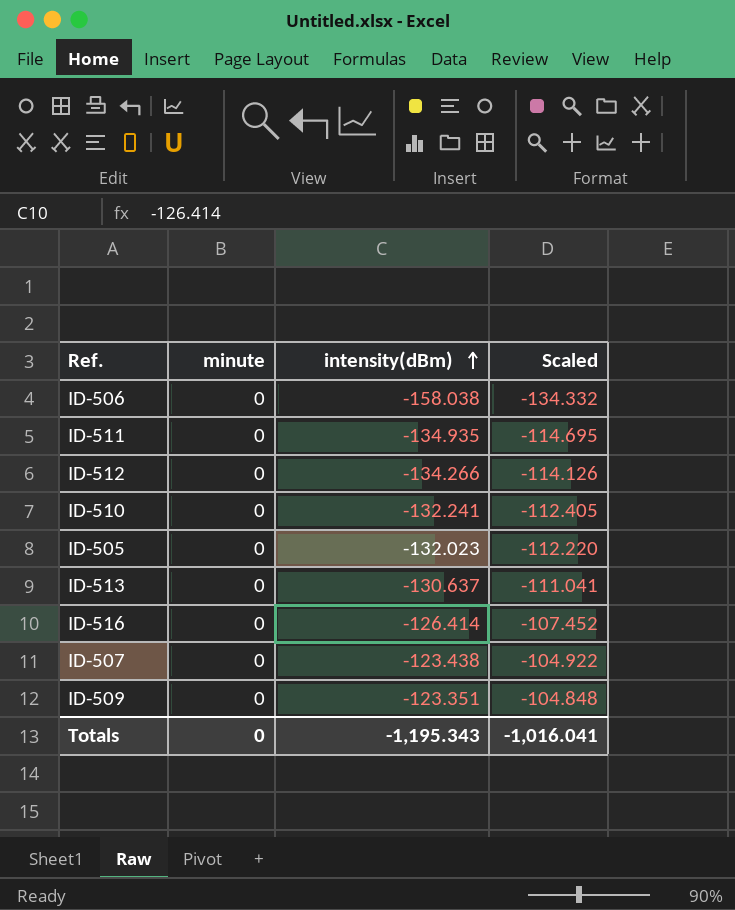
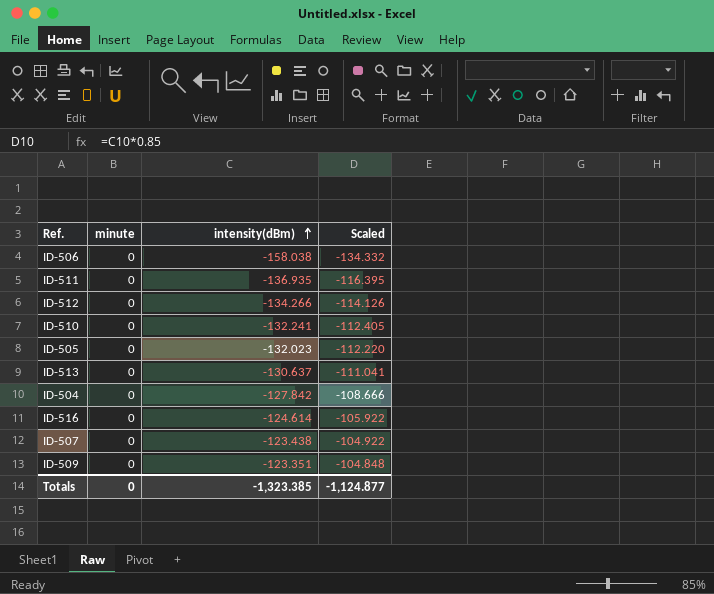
ID-511 | intensity(dBm): -134.935 -> -136.935
ID-511 | Scaled: -114.695 -> -116.395
row ID-504: none -> 0 | -127.842 | -108.666
ID-516 | intensity(dBm): -126.414 -> -124.614
ID-516 | Scaled: -107.452 -> -105.922
Totals | intensity(dBm): -1,195.343 -> -1,323.385
Totals | Scaled: -1,016.041 -> -1,124.877

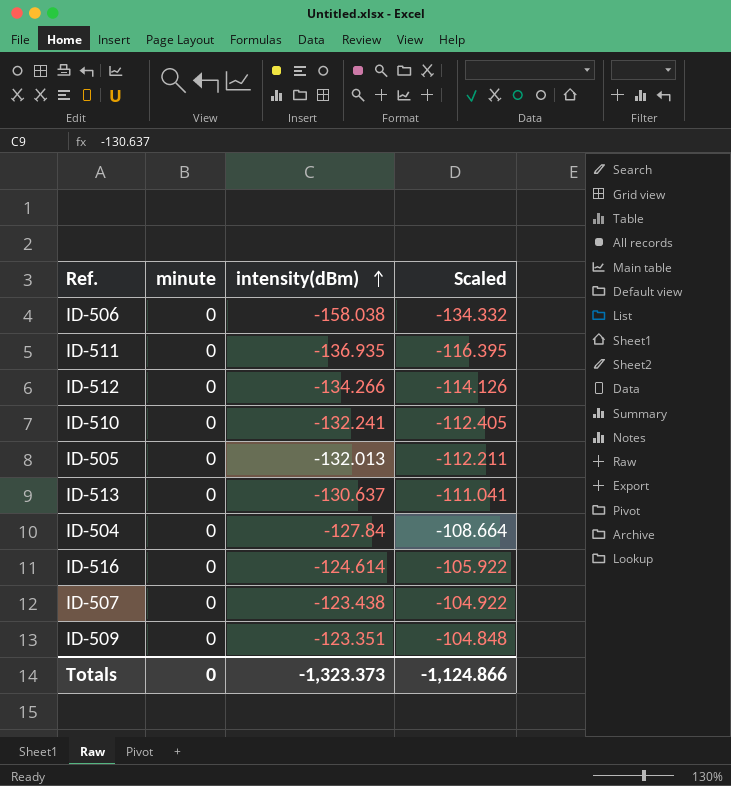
ID-505 | intensity(dBm): -132.023 -> -132.013
ID-505 | Scaled: -112.220 -> -112.211
ID-504 | intensity(dBm): -127.842 -> -127.84
ID-504 | Scaled: -108.666 -> -108.664
Totals | intensity(dBm): -1,323.385 -> -1,323.373
Totals | Scaled: -1,124.877 -> -1,124.866

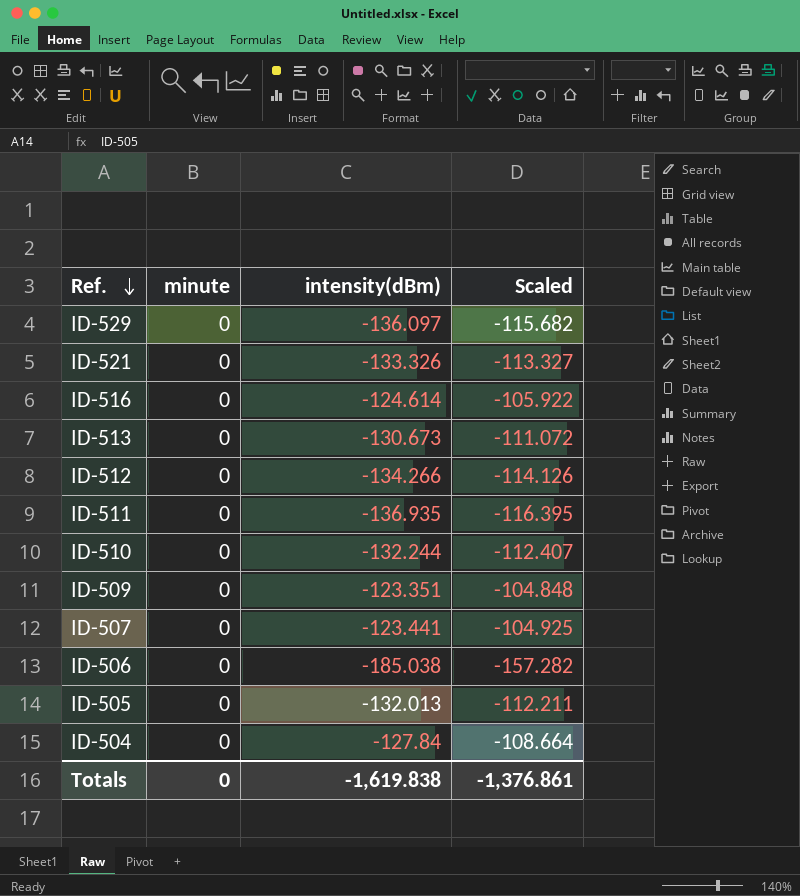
row order: intensity(dBm) ascending -> Ref. descending
row ID-529: none -> 0 | -136.097 | -115.682
row ID-521: none -> 0 | -133.326 | -113.327
ID-513 | intensity(dBm): -130.637 -> -130.673
ID-513 | Scaled: -111.041 -> -111.072
ID-510 | intensity(dBm): -132.241 -> -132.244
ID-510 | Scaled: -112.405 -> -112.407
ID-507 | intensity(dBm): -123.438 -> -123.441
ID-507 | Scaled: -104.922 -> -104.925
ID-506 | intensity(dBm): -158.038 -> -185.038
ID-506 | Scaled: -134.332 -> -157.282
Totals | intensity(dBm): -1,323.373 -> -1,619.838
Totals | Scaled: -1,124.866 -> -1,376.861

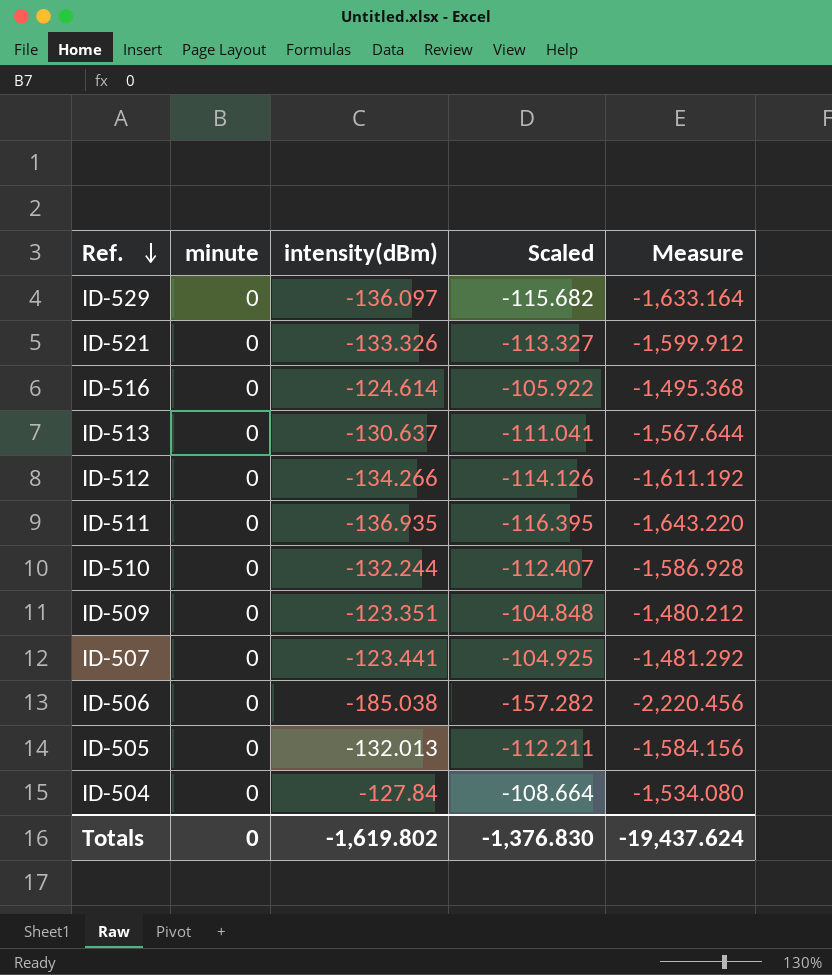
column Measure | formula: none -> [intensity(dBm)] * 12
ID-513 | intensity(dBm): -130.673 -> -130.637
ID-513 | Scaled: -111.072 -> -111.041
Totals | intensity(dBm): -1,619.838 -> -1,619.802
Totals | Scaled: -1,376.861 -> -1,376.830

